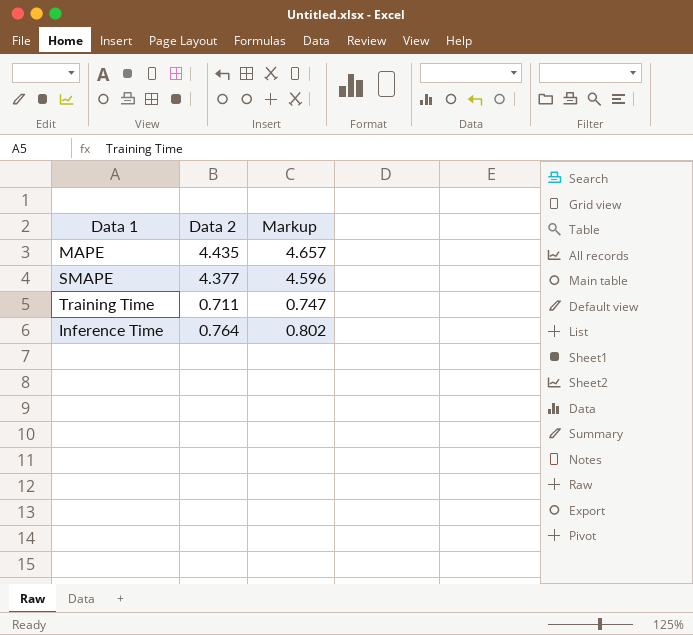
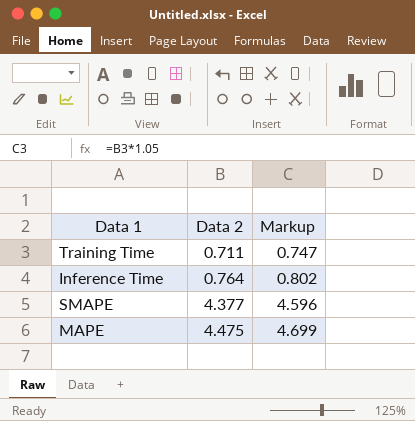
row order: none -> Data 2 ascending
MAPE | Data 2: 4.435 -> 4.475
MAPE | Markup: 4.657 -> 4.699

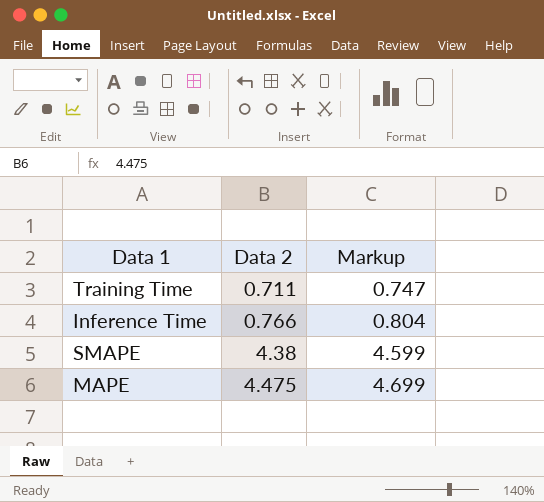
Inference Time | Data 2: 0.764 -> 0.766
Inference Time | Markup: 0.802 -> 0.804
SMAPE | Data 2: 4.377 -> 4.38
SMAPE | Markup: 4.596 -> 4.599

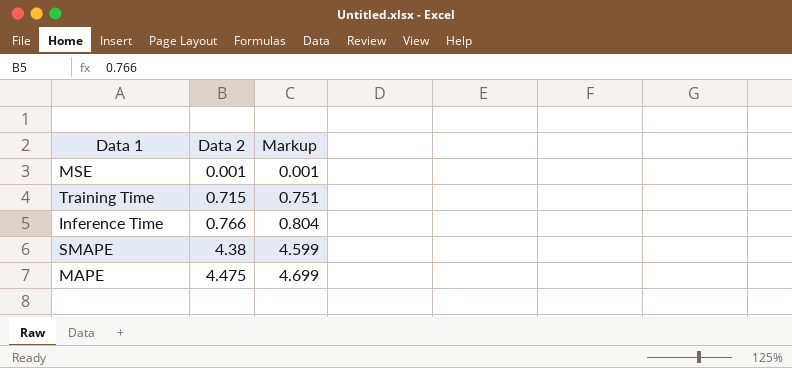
row MSE: none -> 0.001 | 0.001
Training Time | Data 2: 0.711 -> 0.715
Training Time | Markup: 0.747 -> 0.751

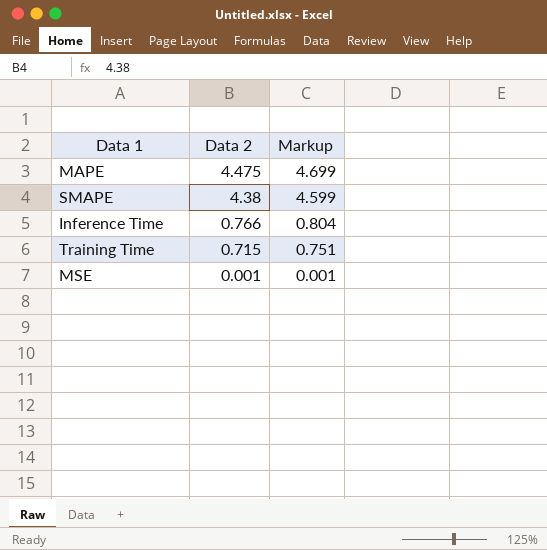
row order: Data 2 ascending -> Data 2 descending

